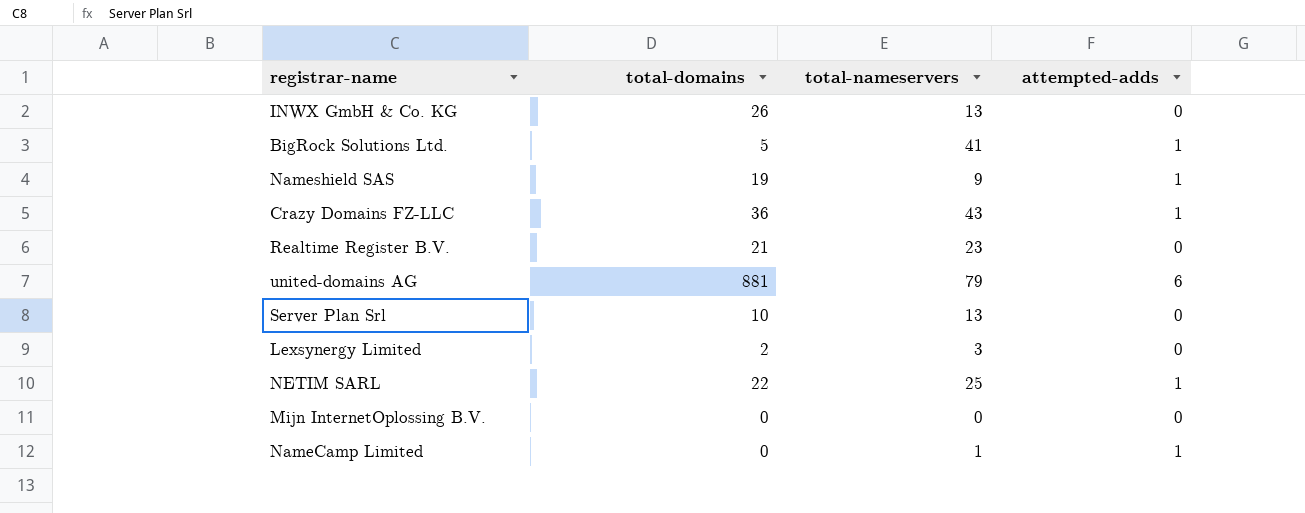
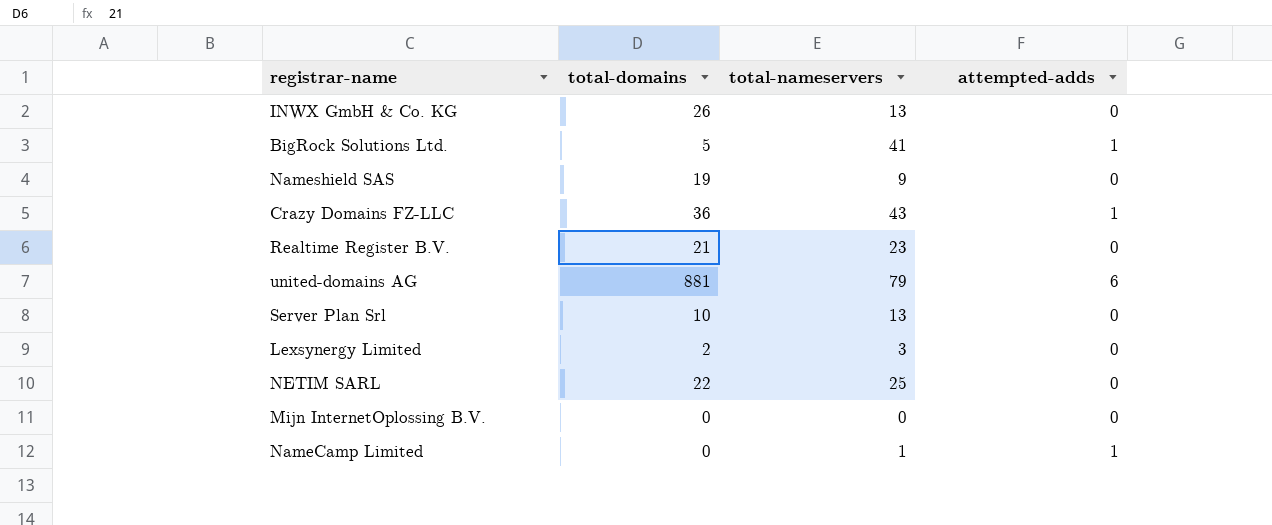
Nameshield SAS | attempted-adds: 1 -> 0
NETIM SARL | attempted-adds: 1 -> 0

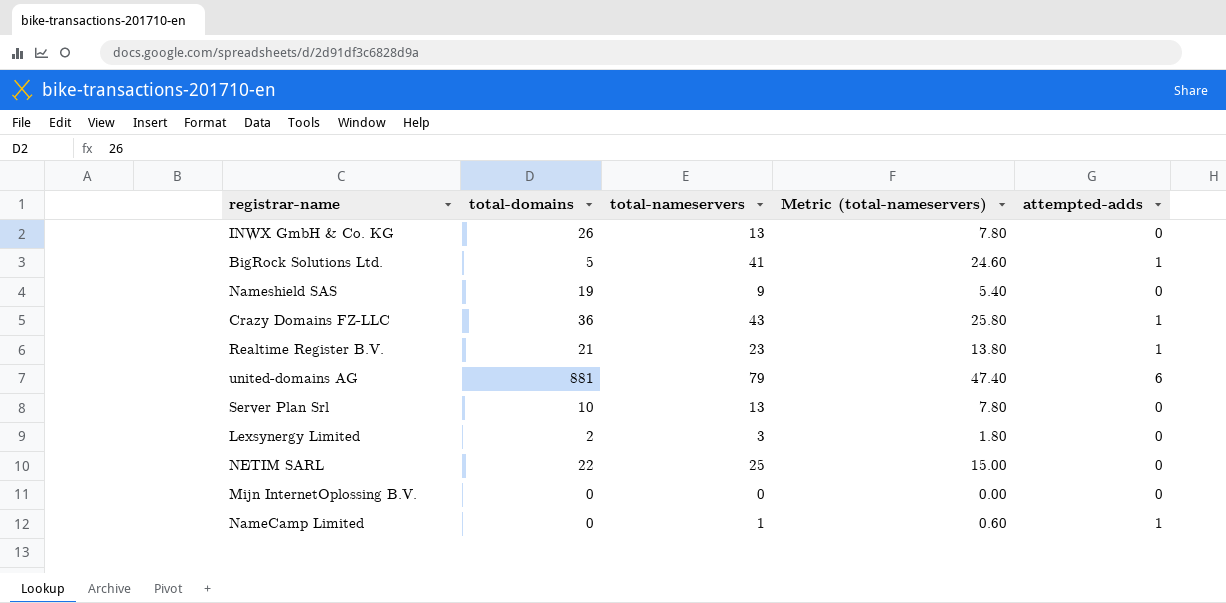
column Metric (total-nameservers) | formula: none -> [total-nameservers] * 0.6
Realtime Register B.V. | attempted-adds: 0 -> 1

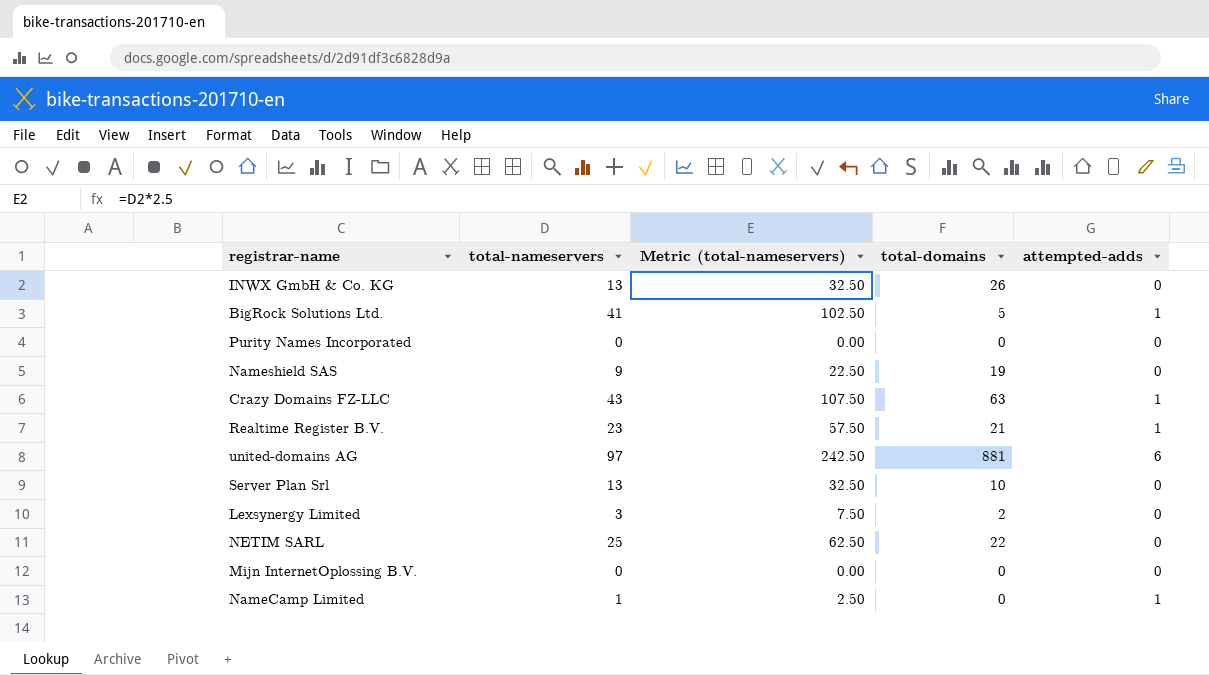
column Metric (total-nameservers) | formula: [total-nameservers] * 0.6 -> [total-nameservers] * 2.5
column total-domains | position: 2 -> 4
row Purity Names Incorporated: none -> 0 | 0.00 | 0 | 0
Crazy Domains FZ-LLC | total-domains: 36 -> 63
united-domains AG | total-nameservers: 79 -> 97

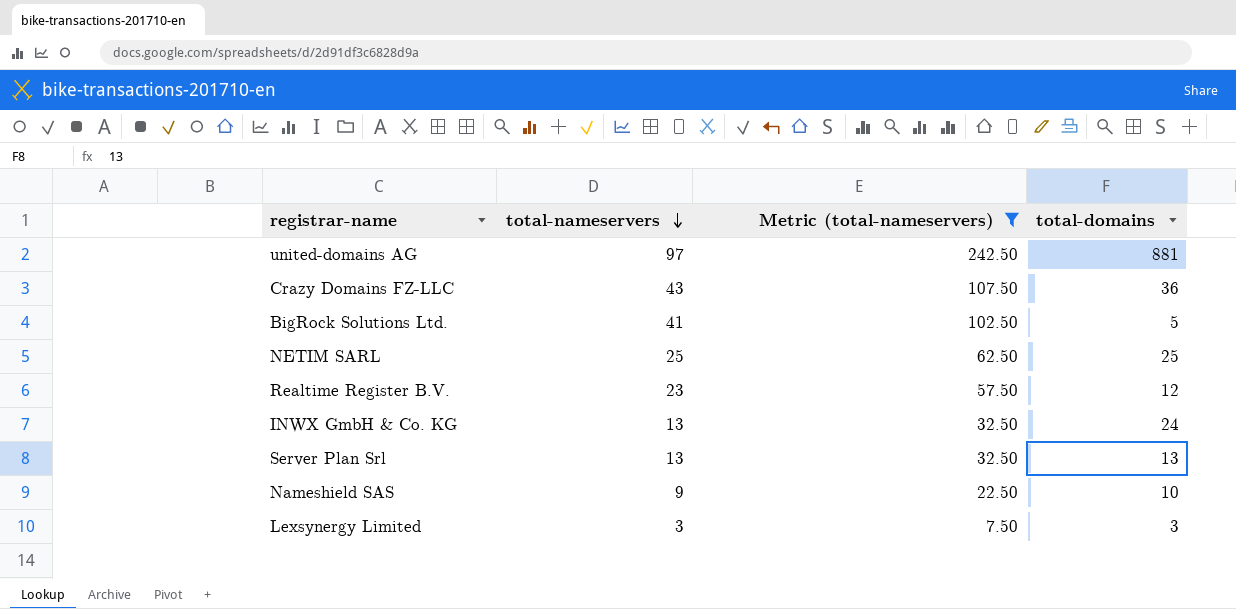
filter: none -> Metric (total-nameservers) >= 7.50
row order: none -> total-nameservers descending
column attempted-adds | position: 5 -> none
Crazy Domains FZ-LLC | total-domains: 63 -> 36
NETIM SARL | total-domains: 22 -> 25
Realtime Register B.V. | total-domains: 21 -> 12
INWX GmbH & Co. KG | total-domains: 26 -> 24
Server Plan Srl | total-domains: 10 -> 13
Nameshield SAS | total-domains: 19 -> 10
Lexsynergy Limited | total-domains: 2 -> 3

